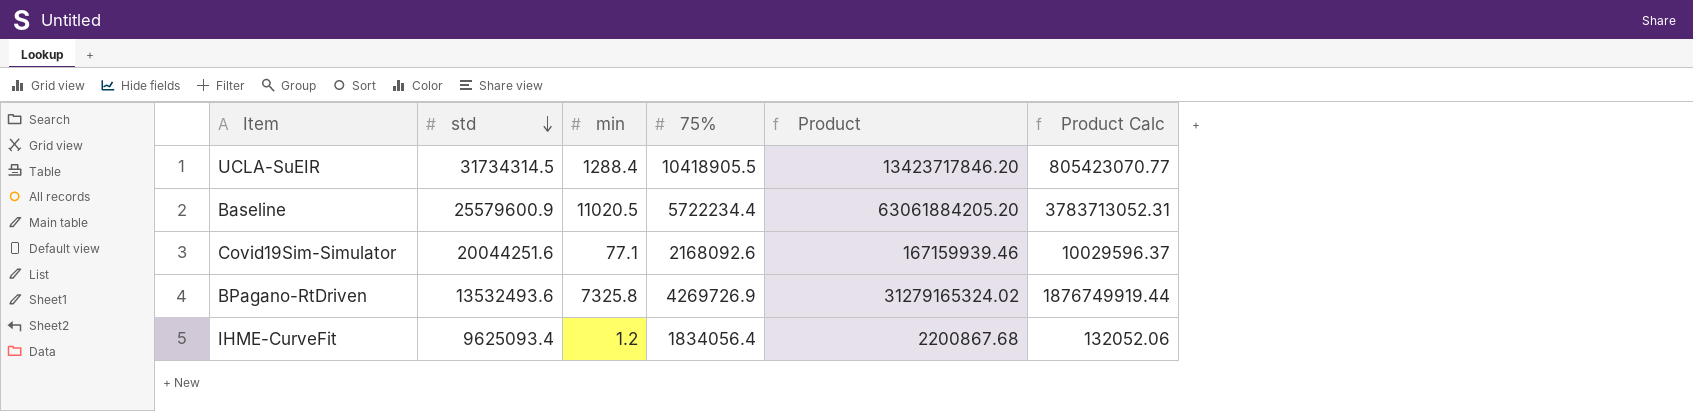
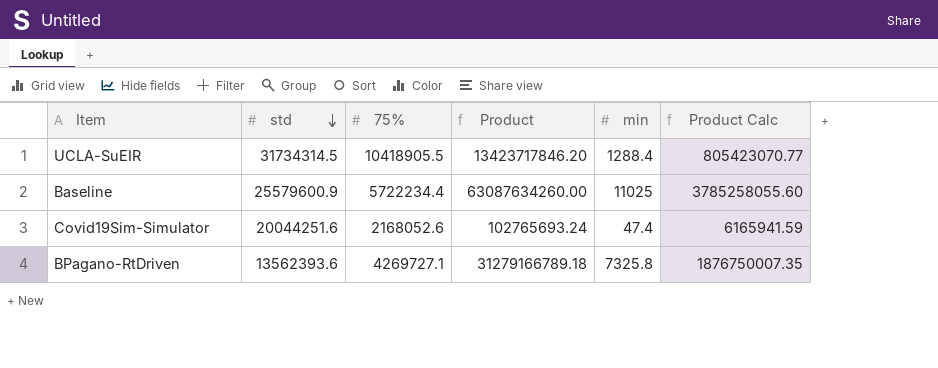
column min | position: 3 -> 5
row IHME-CurveFit: 9625093.4 | 1.2 | 1834056.4 | 2200867.68 | 132052.06 -> none
Baseline | Product: 63061884205.20 -> 63087634260.00
Baseline | min: 11020.5 -> 11025
Baseline | Product Calc: 3783713052.31 -> 3785258055.60
Covid19Sim-Simulator | 75%: 2168092.6 -> 2168052.6
Covid19Sim-Simulator | Product: 167159939.46 -> 102765693.24
Covid19Sim-Simulator | min: 77.1 -> 47.4
Covid19Sim-Simulator | Product Calc: 10029596.37 -> 6165941.59
BPagano-RtDriven | std: 13532493.6 -> 13562393.6
BPagano-RtDriven | 75%: 4269726.9 -> 4269727.1
BPagano-RtDriven | Product: 31279165324.02 -> 31279166789.18
BPagano-RtDriven | Product Calc: 1876749919.44 -> 1876750007.35

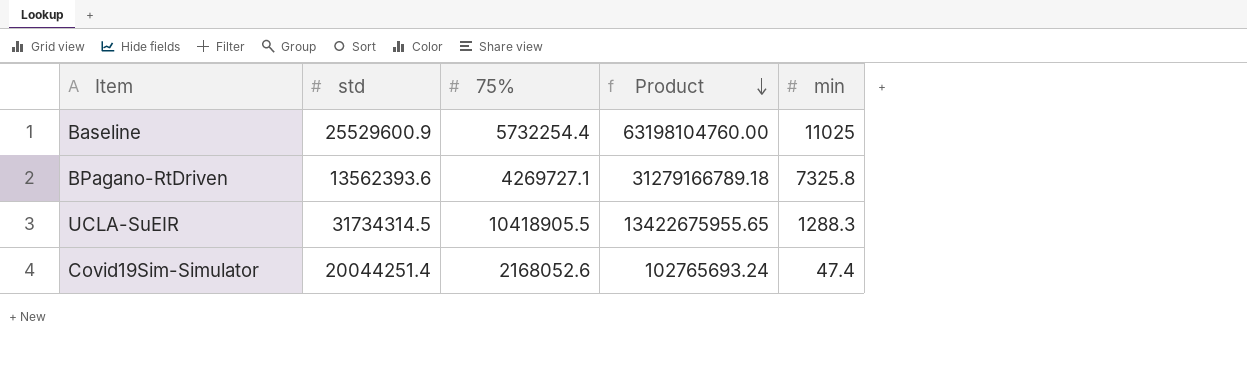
row order: std descending -> Product descending
column Product Calc | formula: [Product] * 0.06 -> none
Baseline | std: 25579600.9 -> 25529600.9
Baseline | 75%: 5722234.4 -> 5732254.4
Baseline | Product: 63087634260.00 -> 63198104760.00
UCLA-SuEIR | Product: 13423717846.20 -> 13422675955.65
UCLA-SuEIR | min: 1288.4 -> 1288.3
Covid19Sim-Simulator | std: 20044251.6 -> 20044251.4

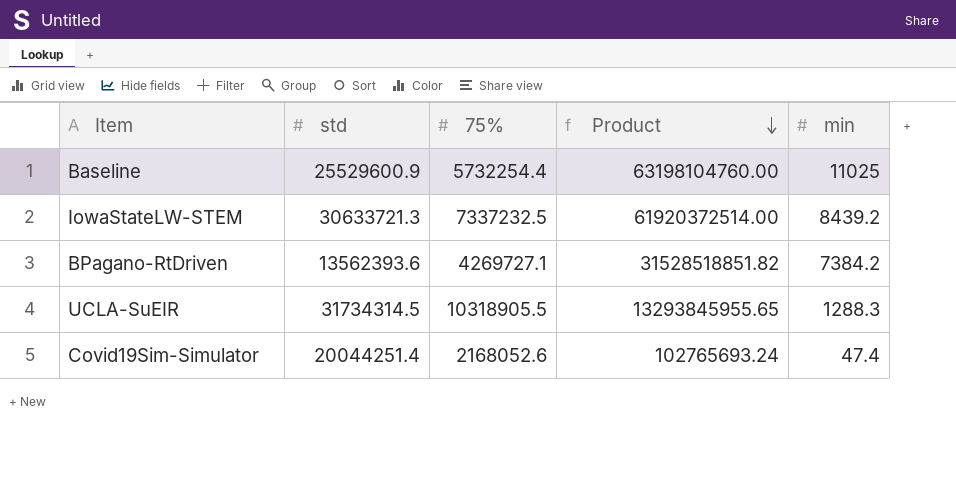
row IowaStateLW-STEM: none -> 30633721.3 | 7337232.5 | 61920372514.00 | 8439.2
BPagano-RtDriven | Product: 31279166789.18 -> 31528518851.82
BPagano-RtDriven | min: 7325.8 -> 7384.2
UCLA-SuEIR | 75%: 10418905.5 -> 10318905.5
UCLA-SuEIR | Product: 13422675955.65 -> 13293845955.65

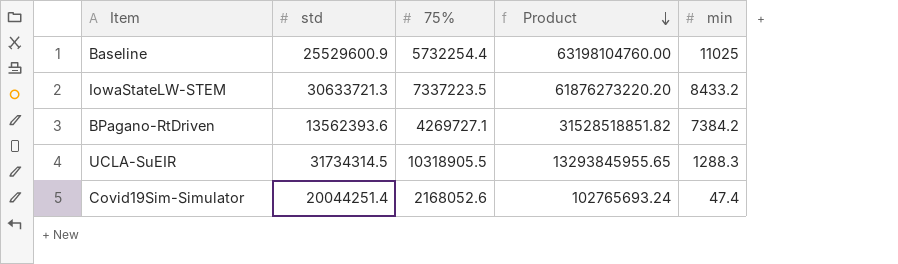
IowaStateLW-STEM | 75%: 7337232.5 -> 7337223.5
IowaStateLW-STEM | Product: 61920372514.00 -> 61876273220.20
IowaStateLW-STEM | min: 8439.2 -> 8433.2

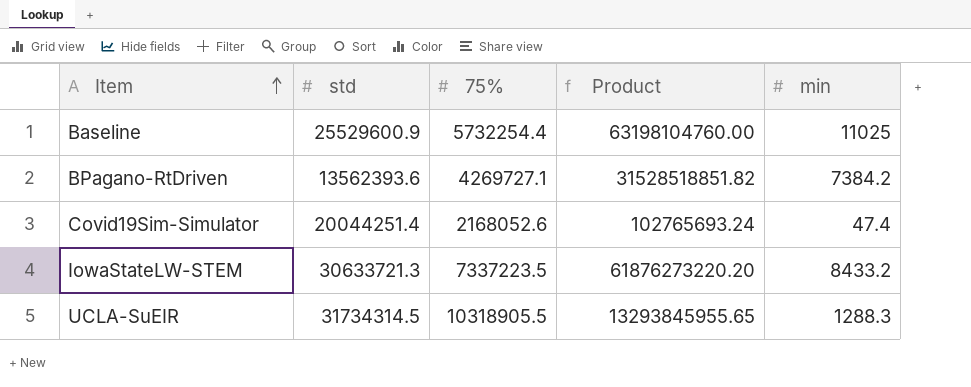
row order: Product descending -> Item ascending

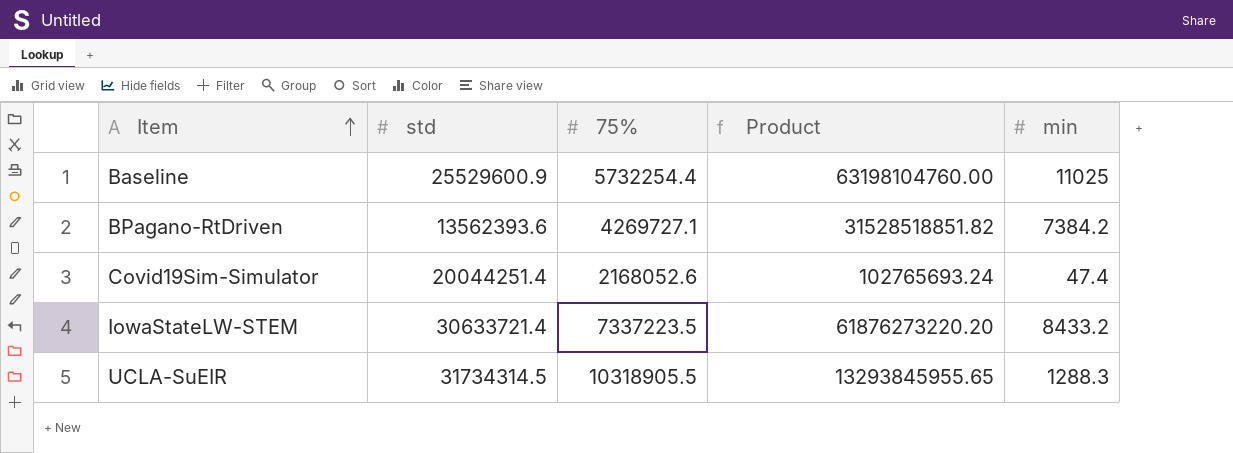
IowaStateLW-STEM | std: 30633721.3 -> 30633721.4

